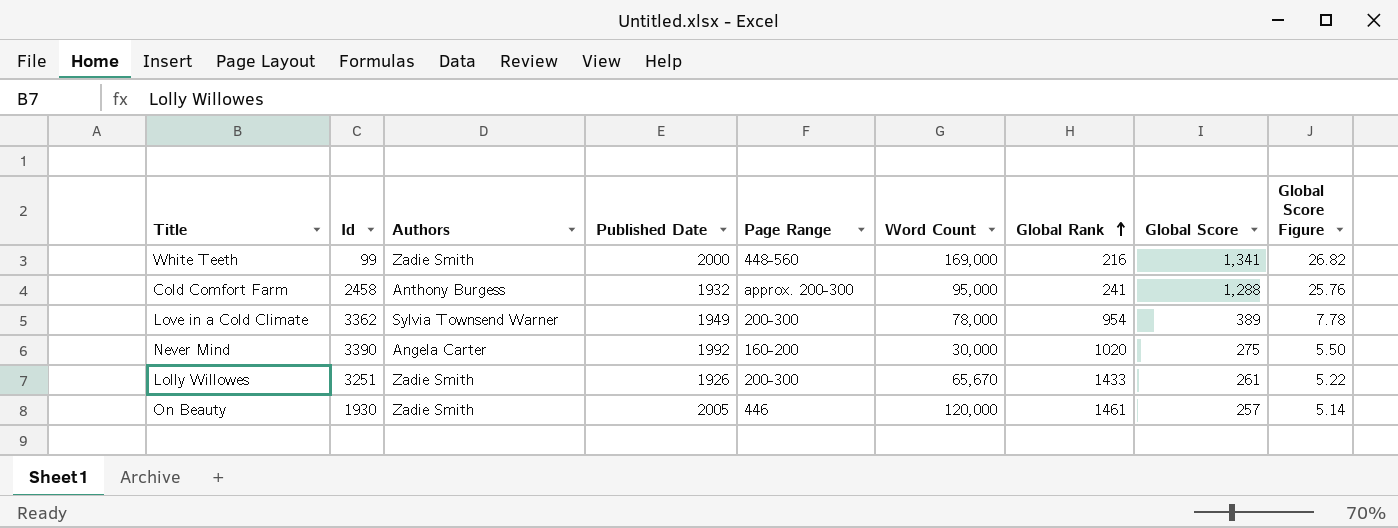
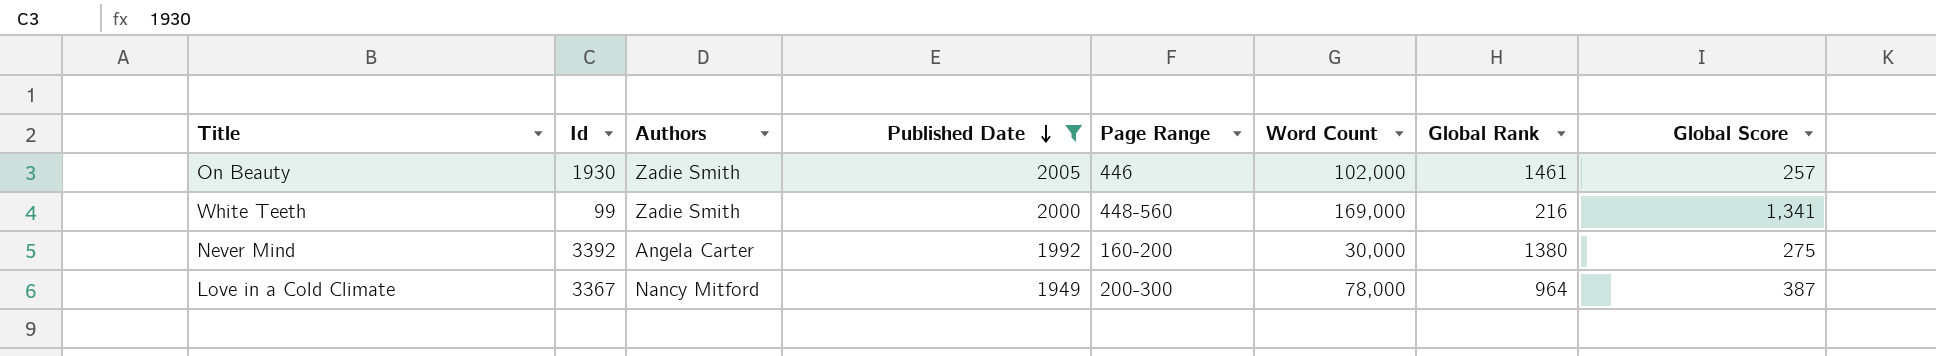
filter: none -> Published Date >= 1949
row order: Global Rank ascending -> Published Date descending
column Global Score Figure | formula: [Global Score] * 0.02 -> none
On Beauty | Word Count: 120,000 -> 102,000
Never Mind | Id: 3390 -> 3392
Never Mind | Global Rank: 1020 -> 1380
Love in a Cold Climate | Id: 3362 -> 3367
Love in a Cold Climate | Authors: Sylvia Townsend Warner -> Nancy Mitford
Love in a Cold Climate | Global Rank: 954 -> 964
Love in a Cold Climate | Global Score: 389 -> 387

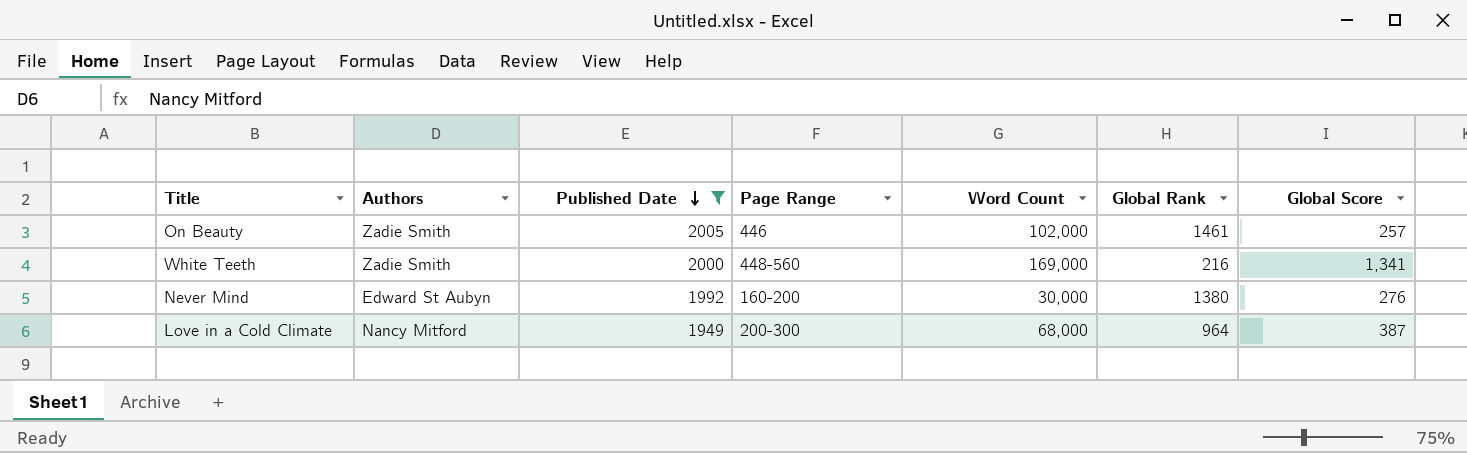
column Id | position: 2 -> none
Never Mind | Authors: Angela Carter -> Edward St Aubyn
Never Mind | Global Score: 275 -> 276
Love in a Cold Climate | Word Count: 78,000 -> 68,000

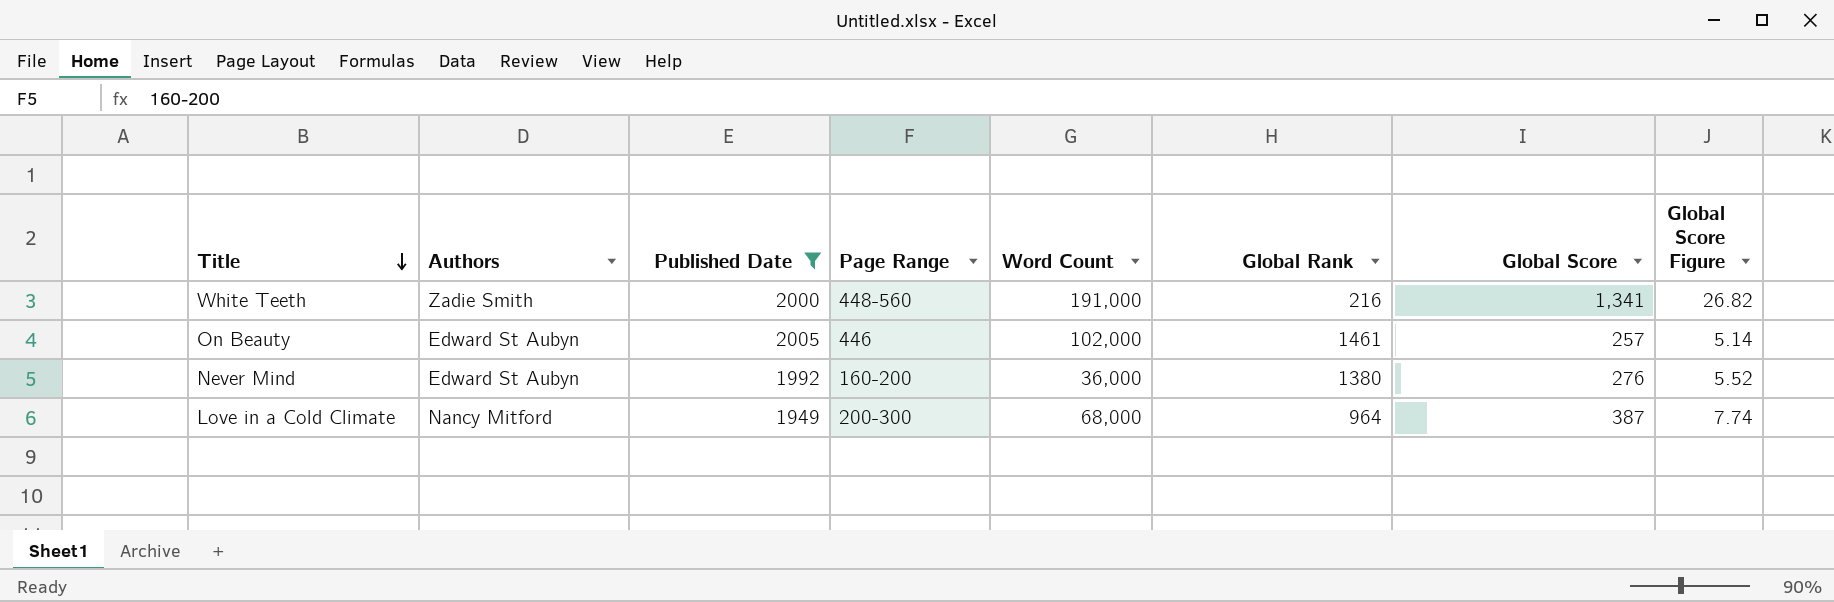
row order: Published Date descending -> Title descending
column Global Score Figure | formula: none -> [Global Score] * 0.02
White Teeth | Word Count: 169,000 -> 191,000
On Beauty | Authors: Zadie Smith -> Edward St Aubyn
Never Mind | Word Count: 30,000 -> 36,000

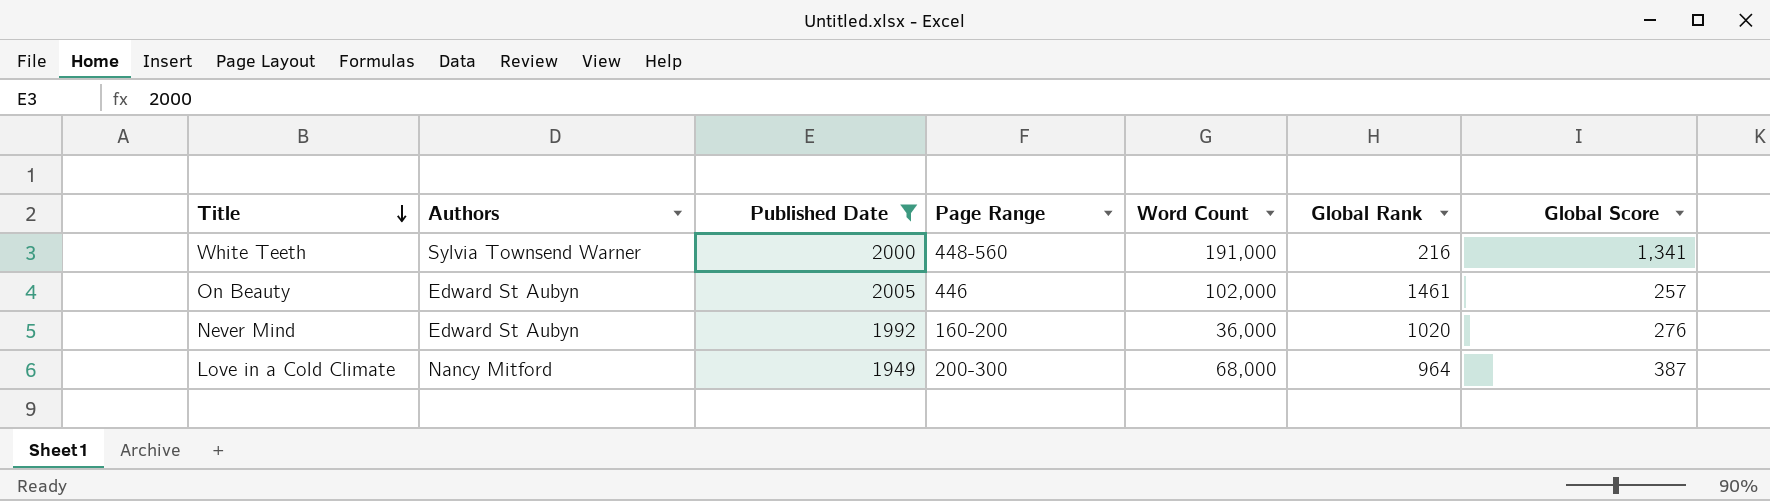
column Global Score Figure | formula: [Global Score] * 0.02 -> none
White Teeth | Authors: Zadie Smith -> Sylvia Townsend Warner
Never Mind | Global Rank: 1380 -> 1020

